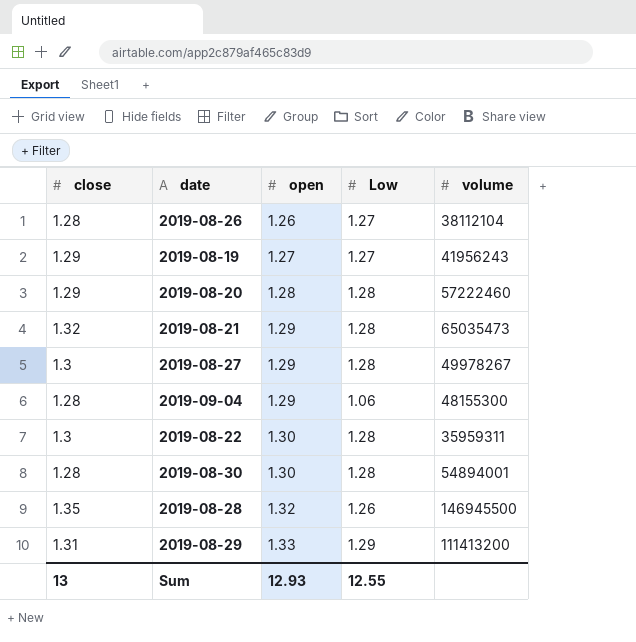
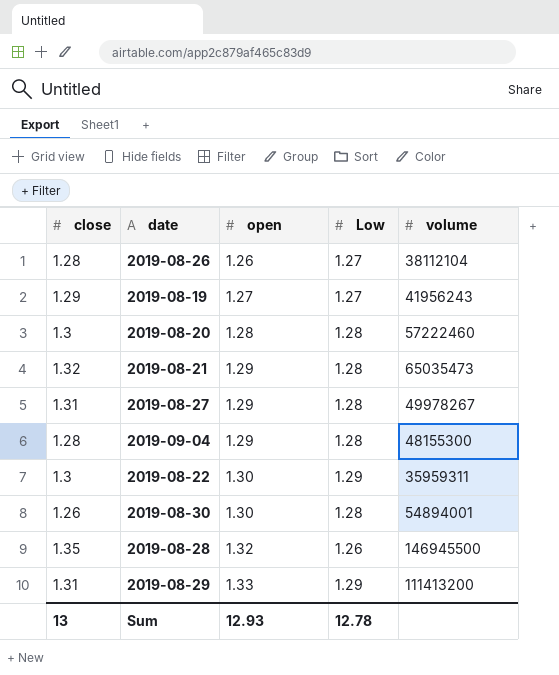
2019-08-20 | close: 1.29 -> 1.3
2019-08-27 | close: 1.3 -> 1.31
2019-09-04 | Low: 1.06 -> 1.28
2019-08-22 | Low: 1.28 -> 1.29
2019-08-30 | close: 1.28 -> 1.26
Sum | Low: 12.55 -> 12.78

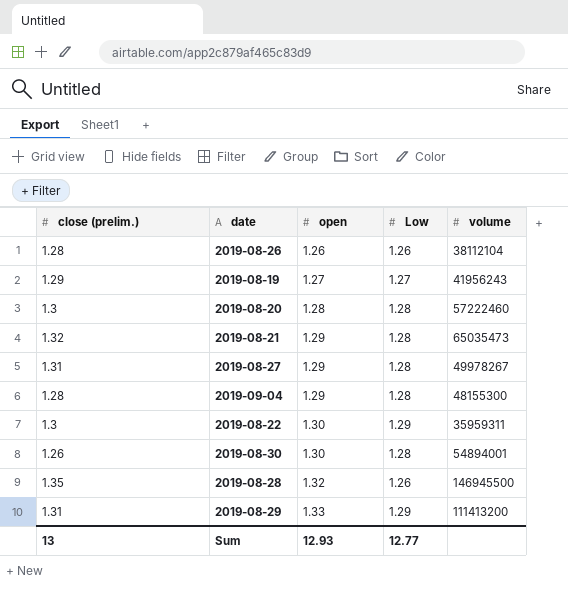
column name: close -> close (prelim.)
2019-08-26 | Low: 1.27 -> 1.26
Sum | Low: 12.78 -> 12.77

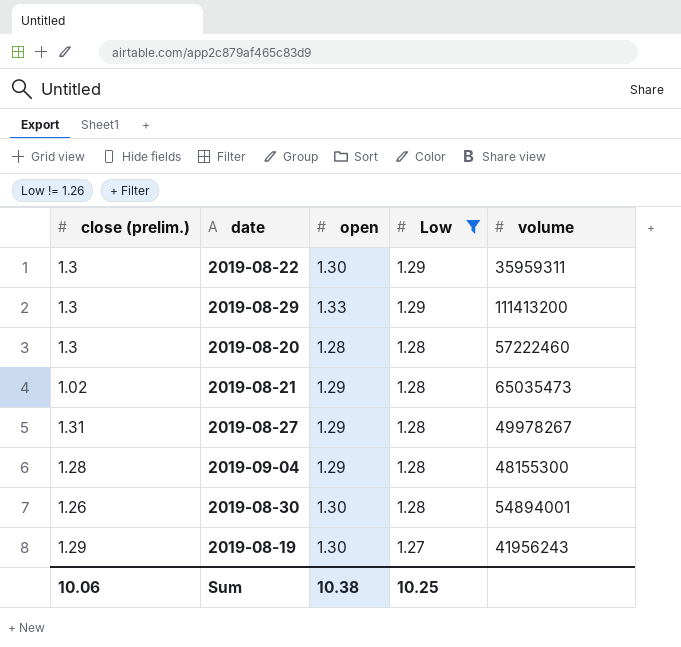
filter: none -> Low != 1.26
row order: open ascending -> Low descending
2019-08-29 | close (prelim.): 1.31 -> 1.3
2019-08-21 | close (prelim.): 1.32 -> 1.02
2019-08-19 | open: 1.27 -> 1.30
Sum | close (prelim.): 13 -> 10.06
Sum | open: 12.93 -> 10.38
Sum | Low: 12.77 -> 10.25

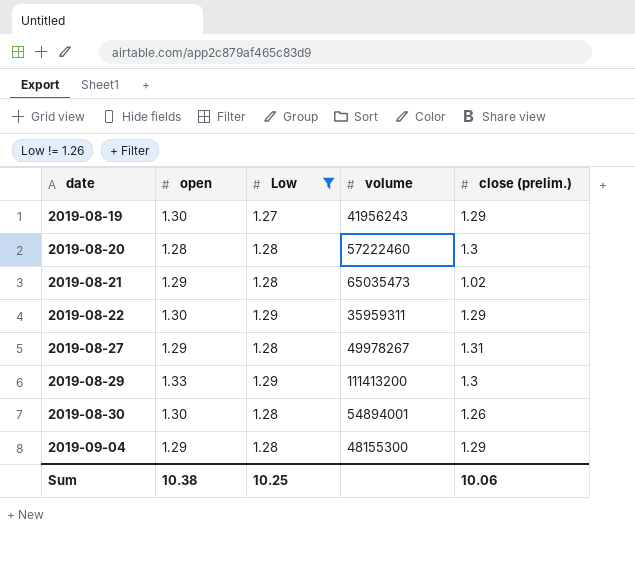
row order: Low descending -> date ascending
column close (prelim.) | position: 1 -> 5
2019-08-22 | close (prelim.): 1.3 -> 1.29
2019-09-04 | close (prelim.): 1.28 -> 1.29

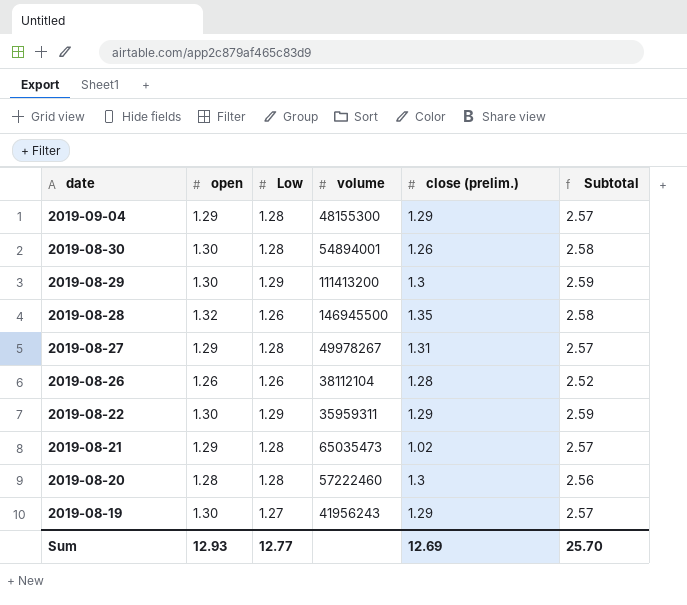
filter: Low != 1.26 -> none
row order: date ascending -> date descending
column Subtotal | formula: none -> [open] + [Low]
2019-08-29 | open: 1.33 -> 1.30
Sum | open: 10.38 -> 12.93
Sum | Low: 10.25 -> 12.77
Sum | close (prelim.): 10.06 -> 12.69

